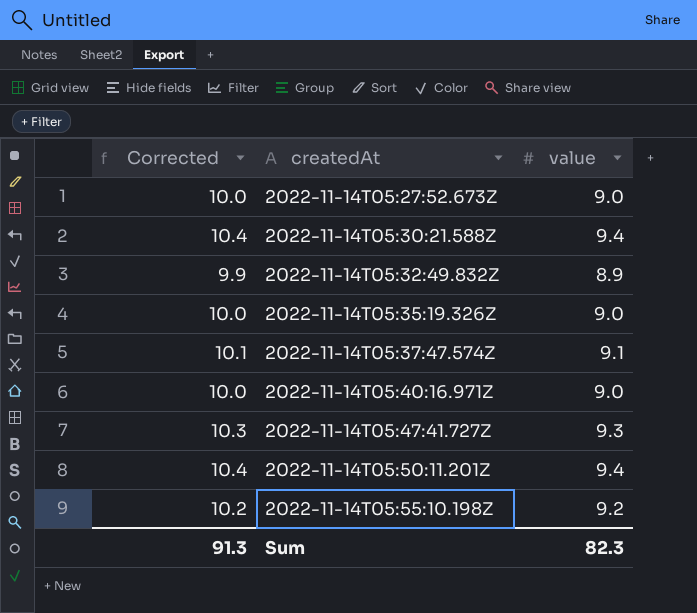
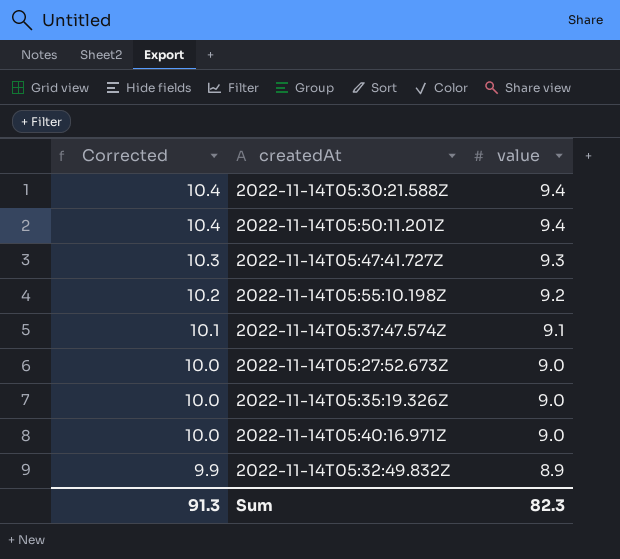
row order: createdAt ascending -> Corrected descending

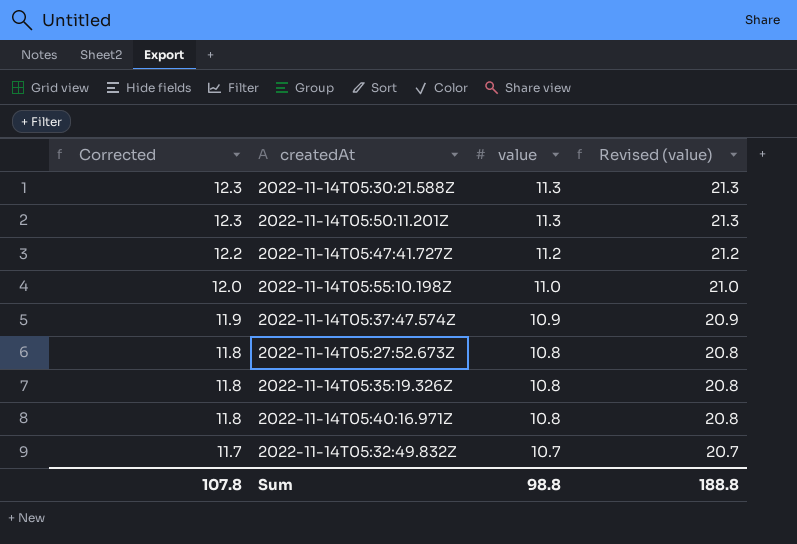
column Revised (value) | formula: none -> [value] + 10
2022-11-14T05:30:21.588Z | Corrected: 10.4 -> 12.3
2022-11-14T05:30:21.588Z | value: 9.4 -> 11.3
2022-11-14T05:50:11.201Z | Corrected: 10.4 -> 12.3
2022-11-14T05:50:11.201Z | value: 9.4 -> 11.3
2022-11-14T05:47:41.727Z | Corrected: 10.3 -> 12.2
2022-11-14T05:47:41.727Z | value: 9.3 -> 11.2
2022-11-14T05:55:10.198Z | Corrected: 10.2 -> 12.0
2022-11-14T05:55:10.198Z | value: 9.2 -> 11.0
2022-11-14T05:37:47.574Z | Corrected: 10.1 -> 11.9
2022-11-14T05:37:47.574Z | value: 9.1 -> 10.9
2022-11-14T05:27:52.673Z | Corrected: 10.0 -> 11.8
2022-11-14T05:27:52.673Z | value: 9.0 -> 10.8
2022-11-14T05:35:19.326Z | Corrected: 10.0 -> 11.8
2022-11-14T05:35:19.326Z | value: 9.0 -> 10.8
2022-11-14T05:40:16.971Z | Corrected: 10.0 -> 11.8
2022-11-14T05:40:16.971Z | value: 9.0 -> 10.8
2022-11-14T05:32:49.832Z | Corrected: 9.9 -> 11.7
2022-11-14T05:32:49.832Z | value: 8.9 -> 10.7
Sum | Corrected: 91.3 -> 107.8
Sum | value: 82.3 -> 98.8

